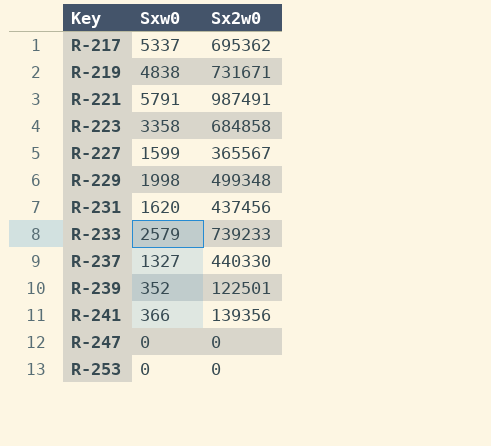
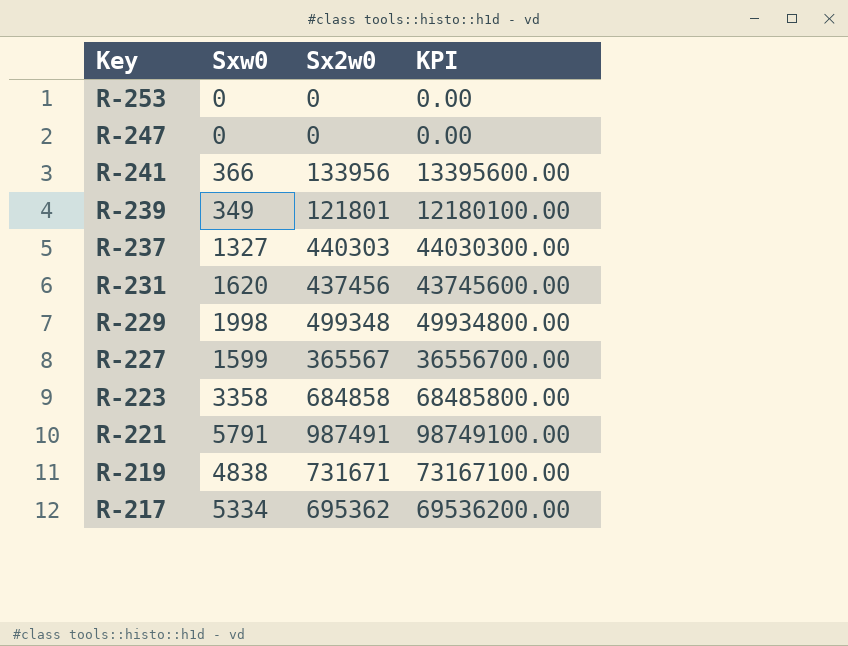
row order: Key ascending -> Key descending
column KPI | formula: none -> [Sx2w0] * 100
row R-233: 2579 | 739233 -> none
R-241 | Sx2w0: 139356 -> 133956
R-239 | Sxw0: 352 -> 349
R-239 | Sx2w0: 122501 -> 121801
R-237 | Sx2w0: 440330 -> 440303
R-217 | Sxw0: 5337 -> 5334

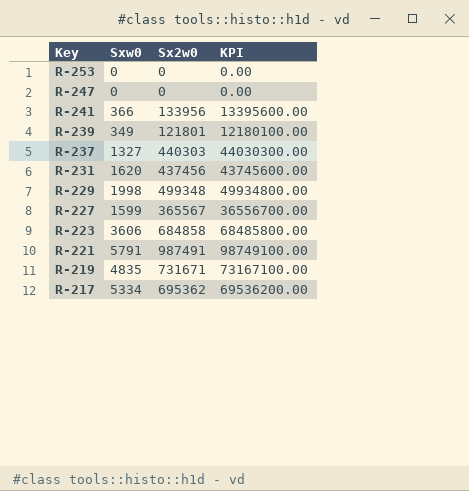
R-223 | Sxw0: 3358 -> 3606
R-219 | Sxw0: 4838 -> 4835

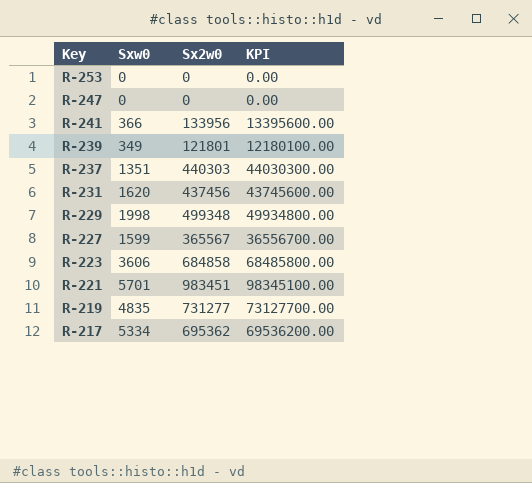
R-237 | Sxw0: 1327 -> 1351
R-221 | Sxw0: 5791 -> 5701
R-221 | Sx2w0: 987491 -> 983451
R-221 | KPI: 98749100.00 -> 98345100.00
R-219 | Sx2w0: 731671 -> 731277
R-219 | KPI: 73167100.00 -> 73127700.00

